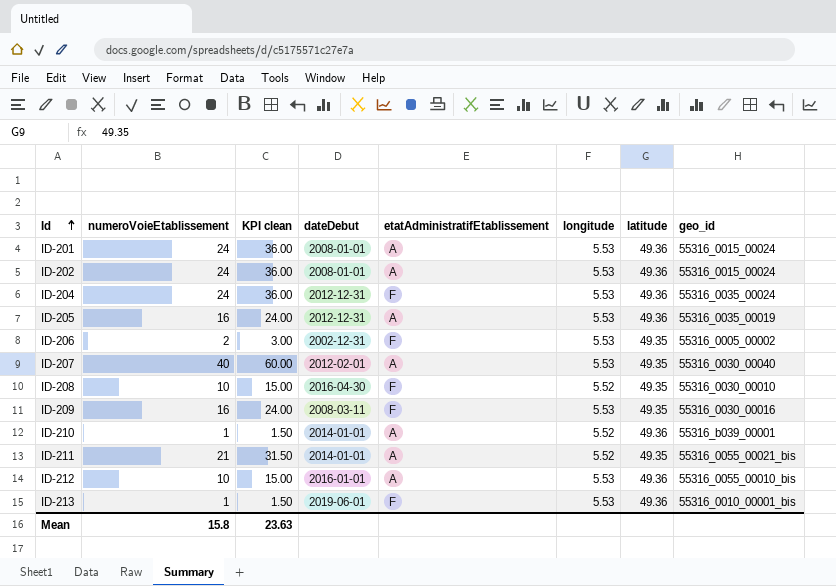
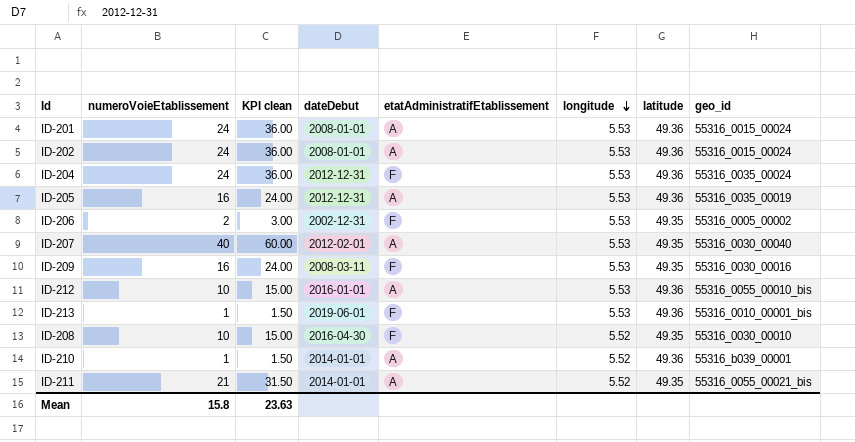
row order: Id ascending -> longitude descending

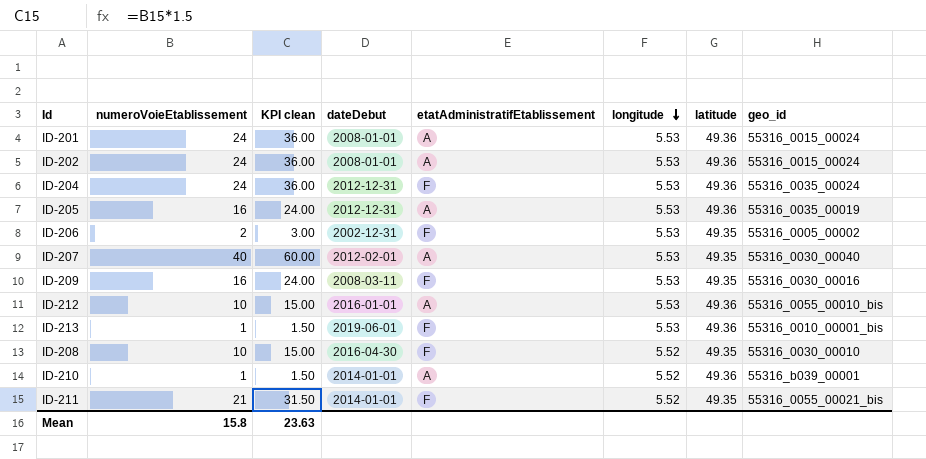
ID-211 | etatAdministratifEtablissement: A -> F

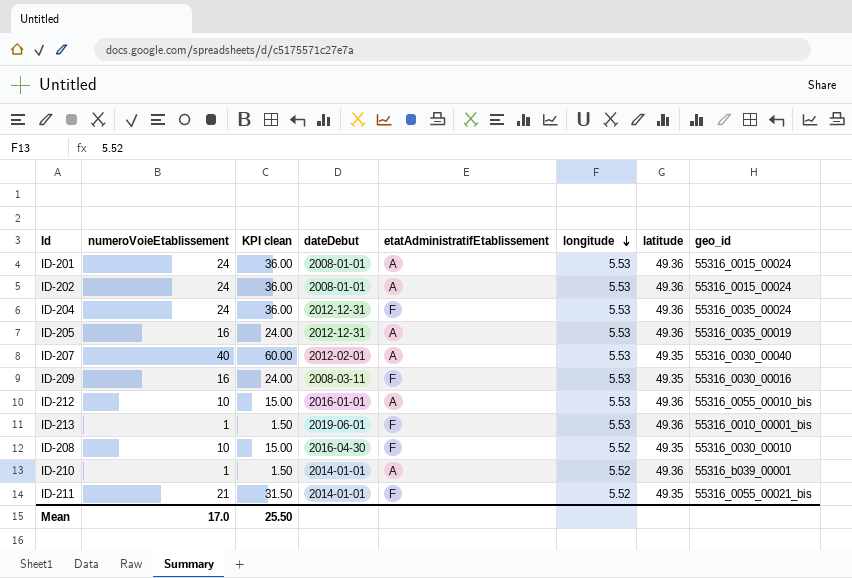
row ID-206: 2 | 3.00 | 2002-12-31 | F | 5.53 | 49.35 | 55316_0005_00002 -> none
Mean | numeroVoieEtablissement: 15.8 -> 17.0
Mean | KPI clean: 23.63 -> 25.50

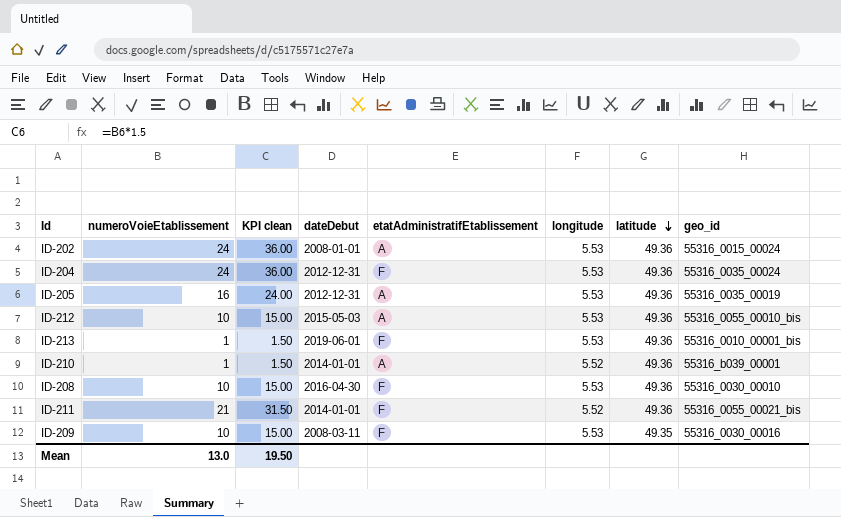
row order: longitude descending -> latitude descending
row ID-201: 24 | 36.00 | 2008-01-01 | A | 5.53 | 49.36 | 55316_0015_00024 -> none
row ID-207: 40 | 60.00 | 2012-02-01 | A | 5.53 | 49.35 | 55316_0030_00040 -> none
ID-212 | dateDebut: 2016-01-01 -> 2015-05-03
ID-208 | longitude: 5.52 -> 5.53
ID-208 | latitude: 49.35 -> 49.36
ID-211 | latitude: 49.35 -> 49.36
ID-209 | numeroVoieEtablissement: 16 -> 10
ID-209 | KPI clean: 24.00 -> 15.00
Mean | numeroVoieEtablissement: 17.0 -> 13.0
Mean | KPI clean: 25.50 -> 19.50

